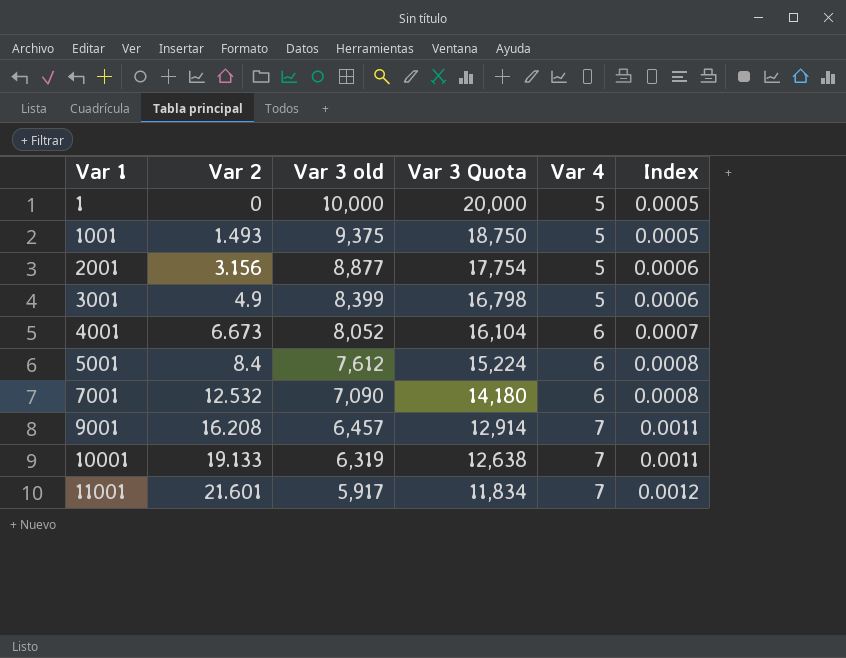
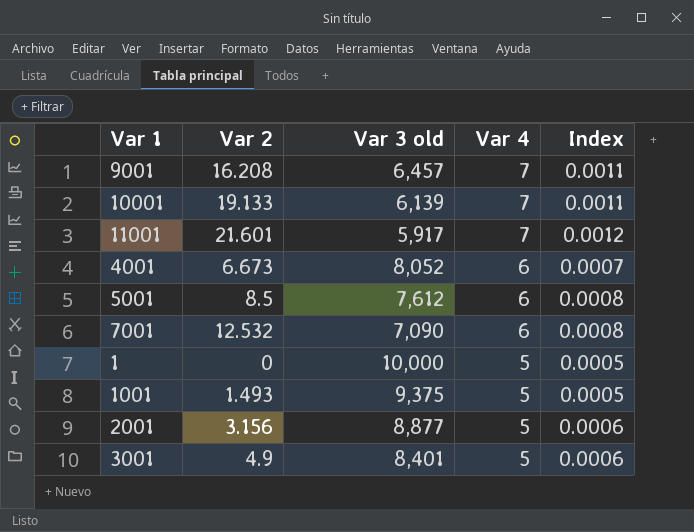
row order: Var 1 ascending -> Var 4 descending
column Var 3 Quota | formula: [Var 3 old] * 2 -> none
10001 | Var 3 old: 6,319 -> 6,139
5001 | Var 2: 8.4 -> 8.5
3001 | Var 3 old: 8,399 -> 8,401

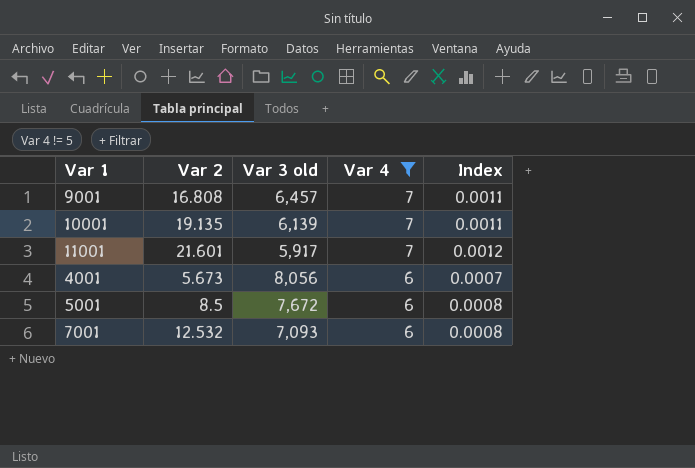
filter: none -> Var 4 != 5
9001 | Var 2: 16.208 -> 16.808
10001 | Var 2: 19.133 -> 19.135
4001 | Var 2: 6.673 -> 5.673
4001 | Var 3 old: 8,052 -> 8,056
5001 | Var 3 old: 7,612 -> 7,672
7001 | Var 3 old: 7,090 -> 7,093

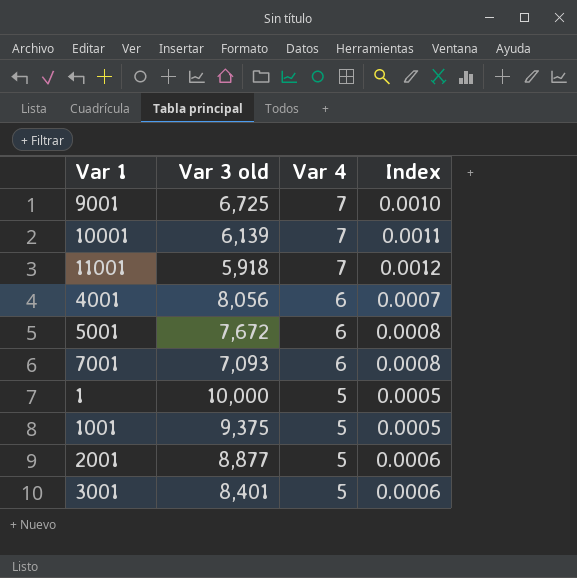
filter: Var 4 != 5 -> none
column Var 2 | position: 2 -> none
9001 | Var 3 old: 6,457 -> 6,725
9001 | Index: 0.0011 -> 0.0010
11001 | Var 3 old: 5,917 -> 5,918

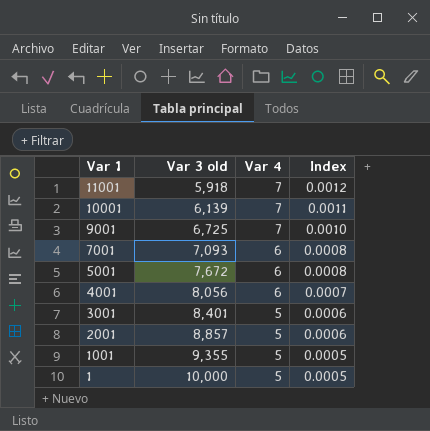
row order: Var 4 descending -> Var 1 descending
2001 | Var 3 old: 8,877 -> 8,857
1001 | Var 3 old: 9,375 -> 9,355

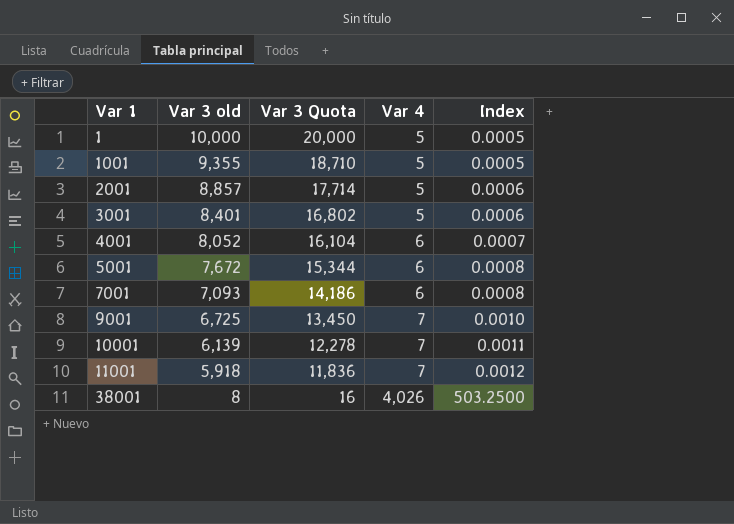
row order: Var 1 descending -> Var 1 ascending
column Var 3 Quota | formula: none -> [Var 3 old] * 2
4001 | Var 3 old: 8,056 -> 8,052
row 38001: none -> 8 | 16 | 4,026 | 503.2500

